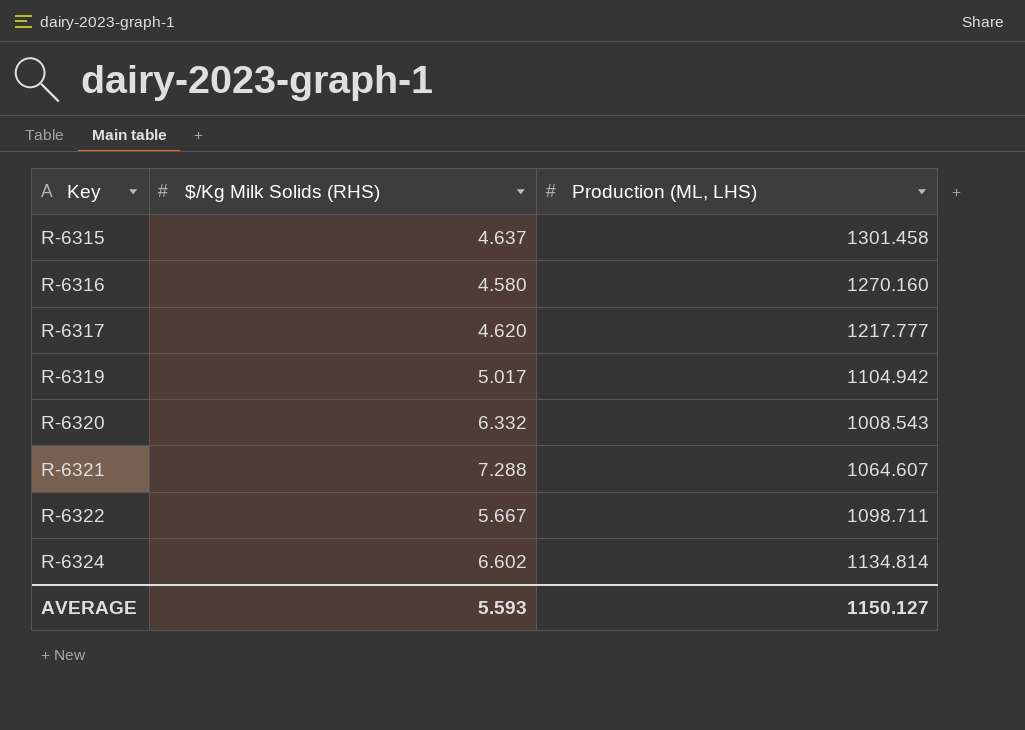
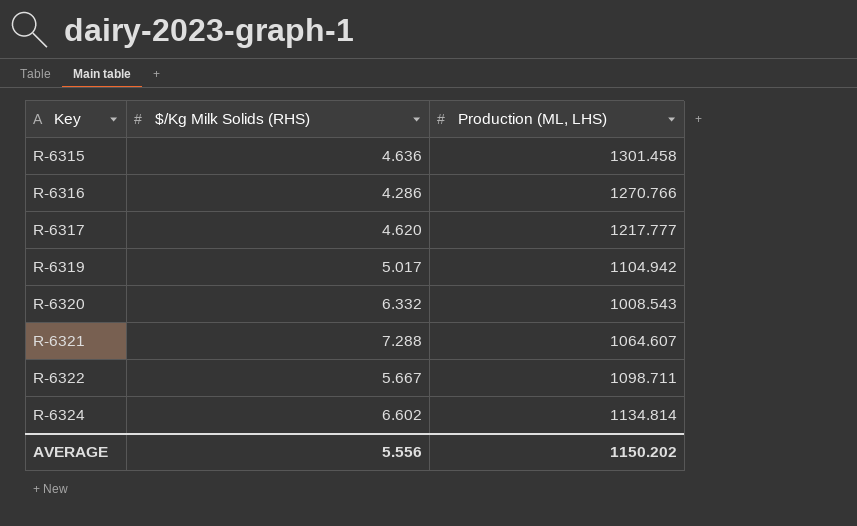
R-6315 | $/Kg Milk Solids (RHS): 4.637 -> 4.636
R-6316 | $/Kg Milk Solids (RHS): 4.580 -> 4.286
R-6316 | Production (ML, LHS): 1270.160 -> 1270.766
AVERAGE | $/Kg Milk Solids (RHS): 5.593 -> 5.556
AVERAGE | Production (ML, LHS): 1150.127 -> 1150.202

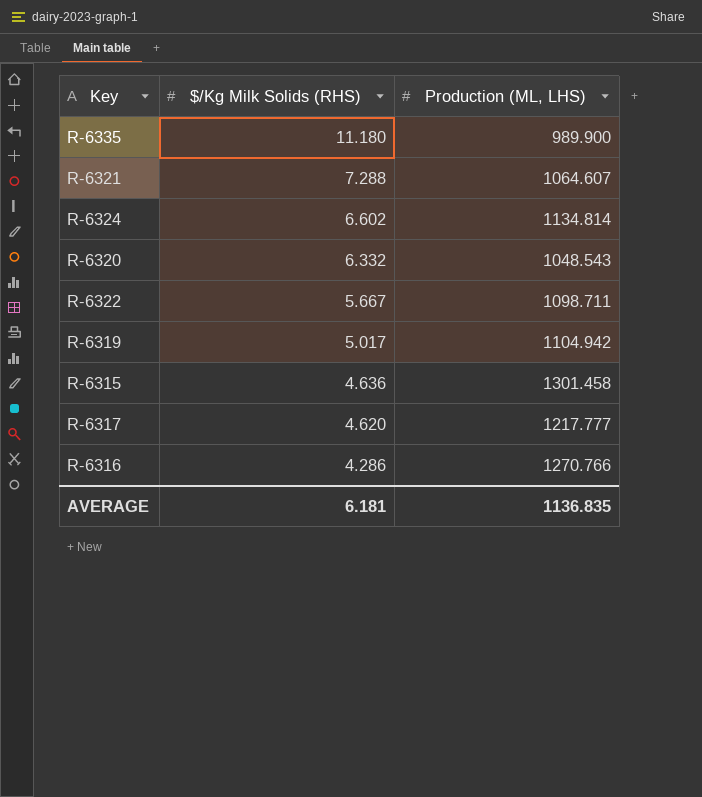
row order: Key ascending -> $/Kg Milk Solids (RHS) descending
row R-6335: none -> 11.180 | 989.900
R-6320 | Production (ML, LHS): 1008.543 -> 1048.543
AVERAGE | $/Kg Milk Solids (RHS): 5.556 -> 6.181
AVERAGE | Production (ML, LHS): 1150.202 -> 1136.835

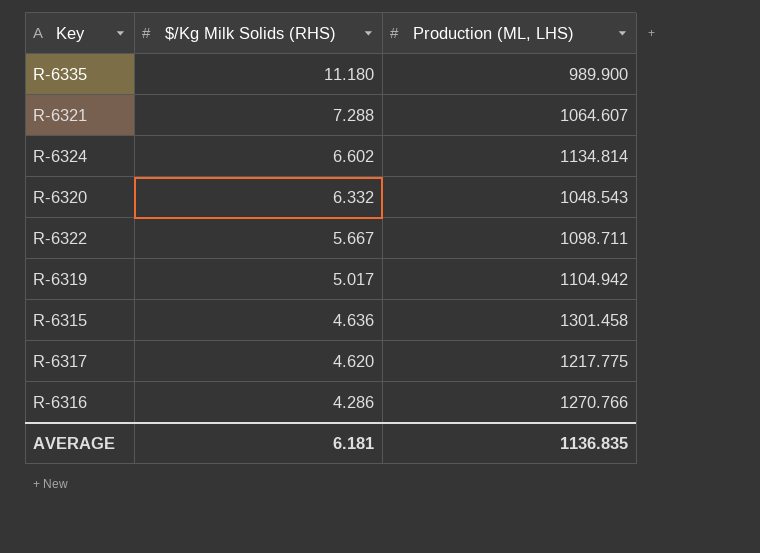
R-6317 | Production (ML, LHS): 1217.777 -> 1217.775

